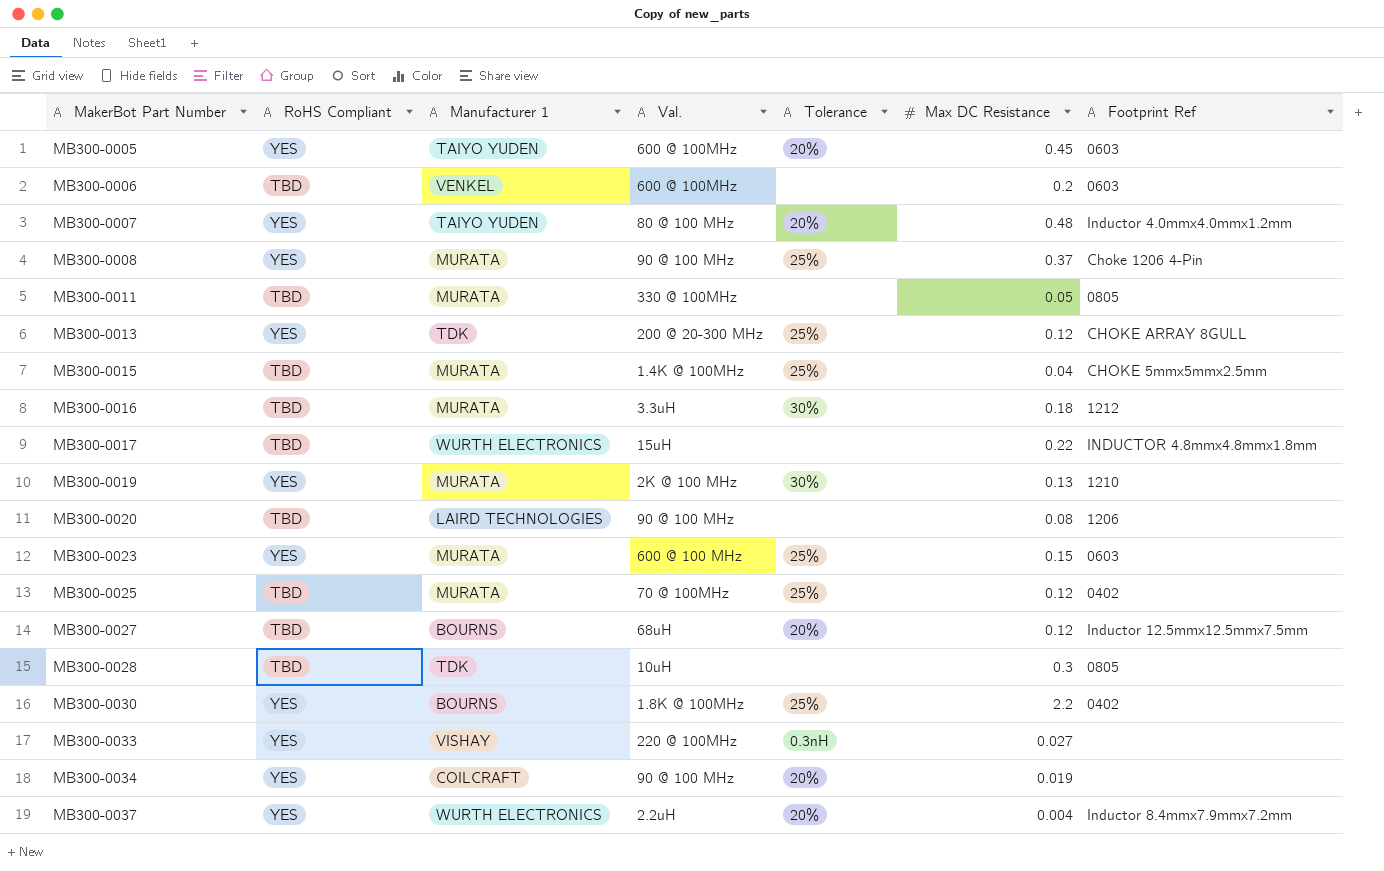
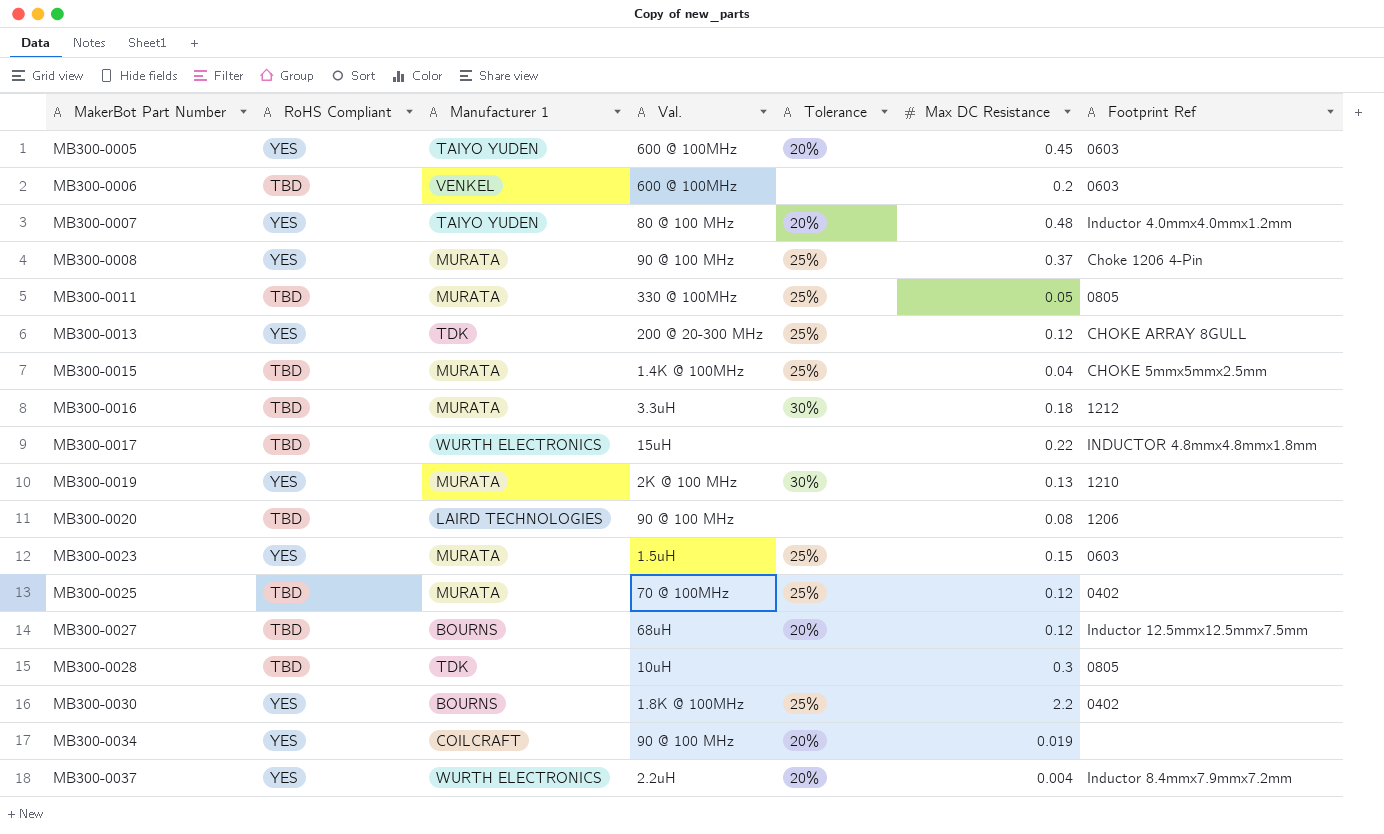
row MB300-0033: YES | VISHAY | 220 @ 100MHz | 0.3nH | 0.027 | none -> none
MB300-0011 | Tolerance: none -> 25%
MB300-0023 | Val.: 600 @ 100 MHz -> 1.5uH

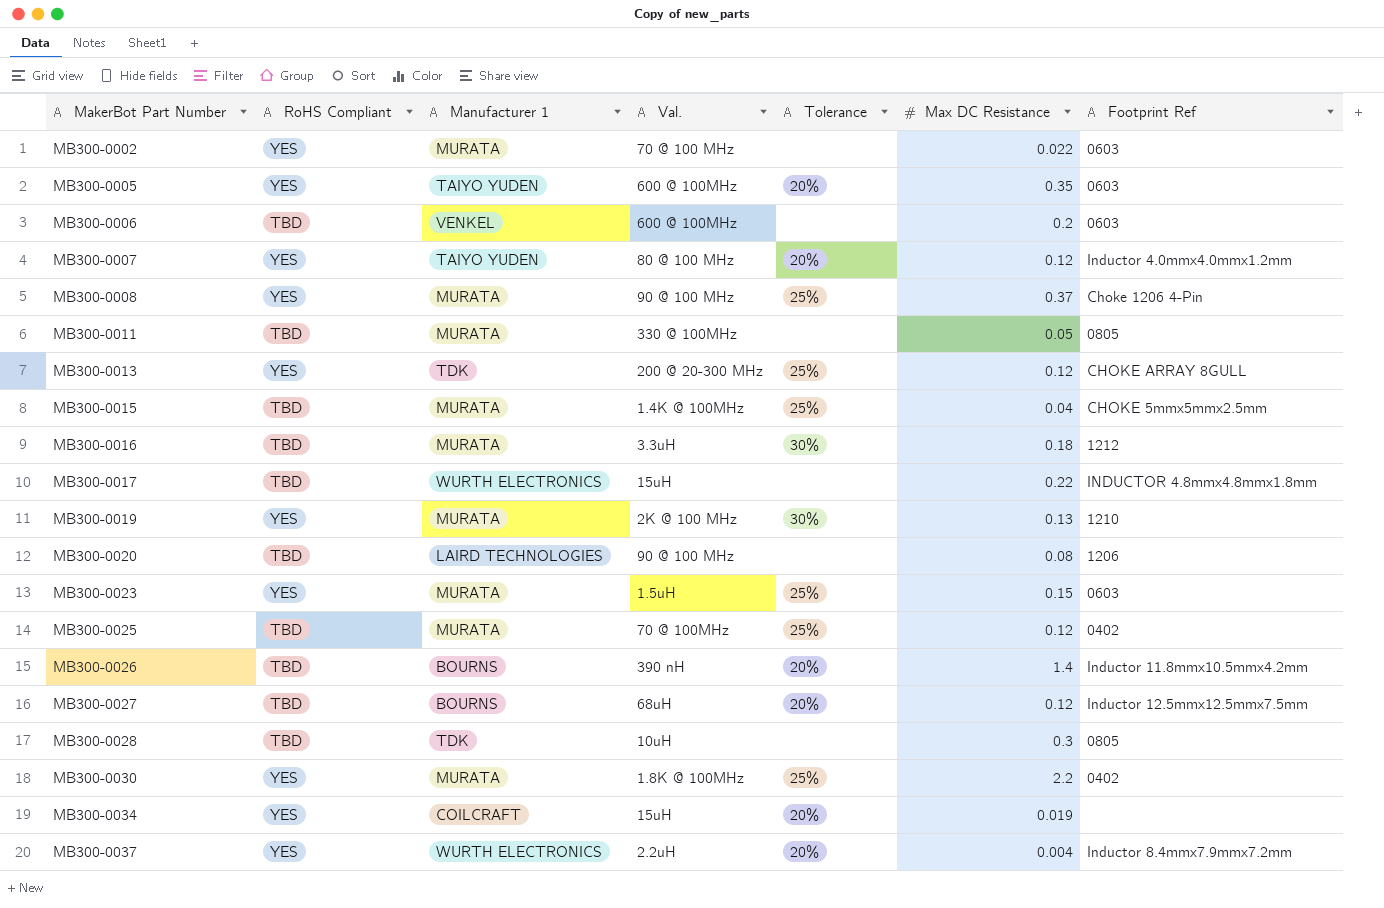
row MB300-0002: none -> YES | MURATA | 70 @ 100 MHz | none | 0.022 | 0603
MB300-0005 | Max DC Resistance: 0.45 -> 0.35
MB300-0007 | Max DC Resistance: 0.48 -> 0.12
MB300-0011 | Tolerance: 25% -> none
row MB300-0026: none -> TBD | BOURNS | 390 nH | 20% | 1.4 | Inductor 11.8mmx10.5mmx4.2mm
MB300-0030 | Manufacturer 1: BOURNS -> MURATA
MB300-0034 | Val.: 90 @ 100 MHz -> 15uH

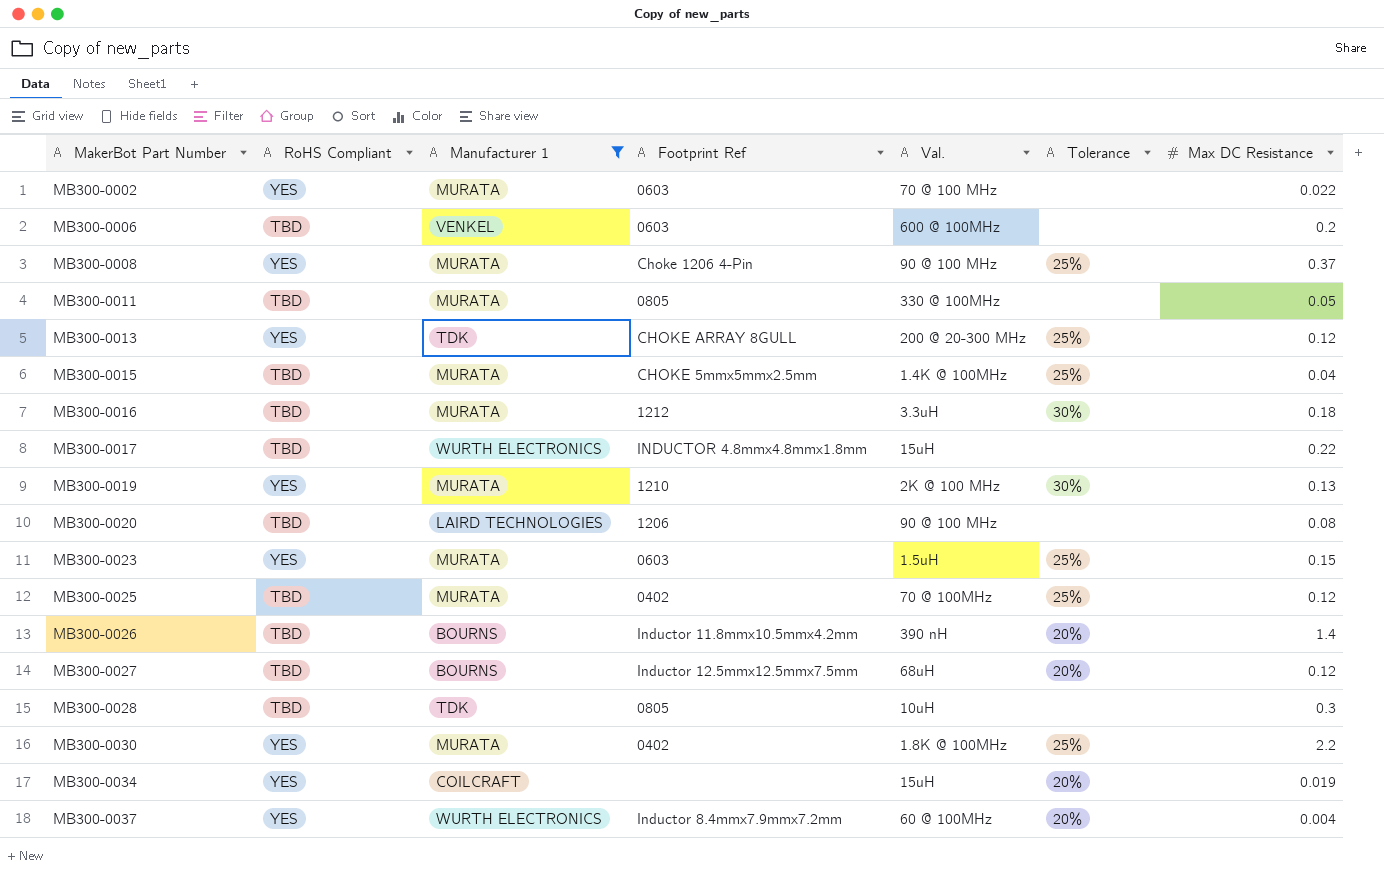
filter: none -> Manufacturer 1 != TAIYO YUDEN
column Footprint Ref | position: 7 -> 4
MB300-0037 | Val.: 2.2uH -> 60 @ 100MHz

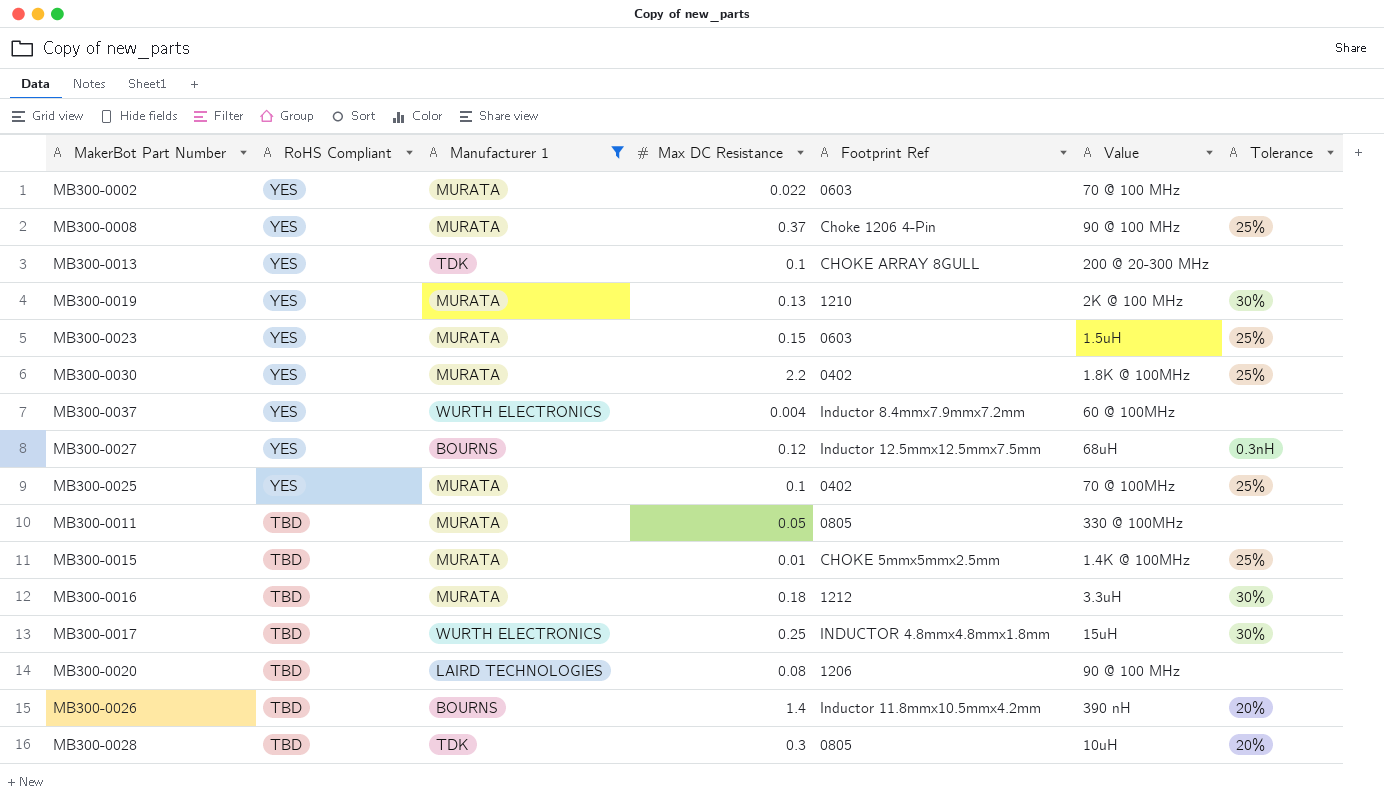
row order: MakerBot Part Number ascending -> RoHS Compliant descending
column Max DC Resistance | position: 7 -> 4
column name: Val. -> Value
row MB300-0006: TBD | VENKEL | 0603 | 600 @ 100MHz | none | 0.2 -> none
row MB300-0034: YES | COILCRAFT | none | 15uH | 20% | 0.019 -> none
MB300-0013 | Max DC Resistance: 0.12 -> 0.1
MB300-0013 | Tolerance: 25% -> none
MB300-0037 | Tolerance: 20% -> none
MB300-0027 | RoHS Compliant: TBD -> YES
MB300-0027 | Tolerance: 20% -> 0.3nH
MB300-0025 | RoHS Compliant: TBD -> YES
MB300-0025 | Max DC Resistance: 0.12 -> 0.1
MB300-0015 | Max DC Resistance: 0.04 -> 0.01
MB300-0017 | Max DC Resistance: 0.22 -> 0.25
MB300-0017 | Tolerance: none -> 30%
MB300-0028 | Tolerance: none -> 20%

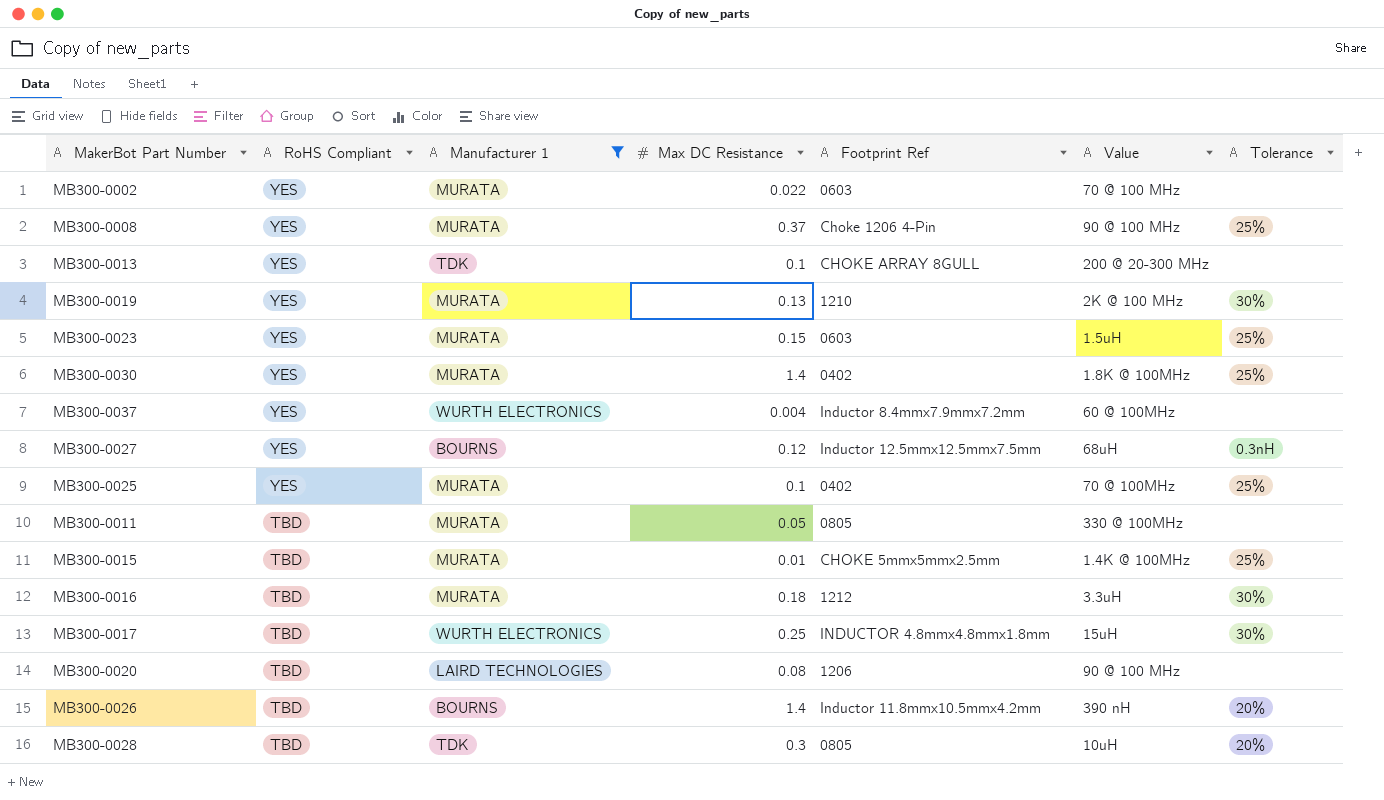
MB300-0030 | Max DC Resistance: 2.2 -> 1.4

